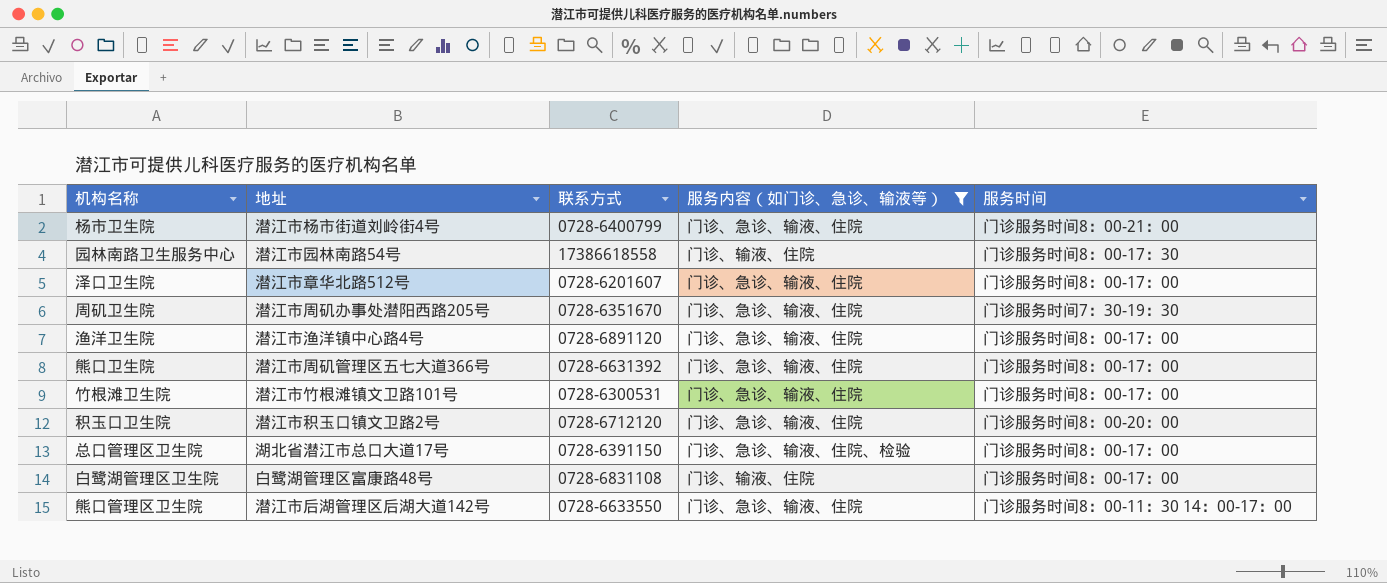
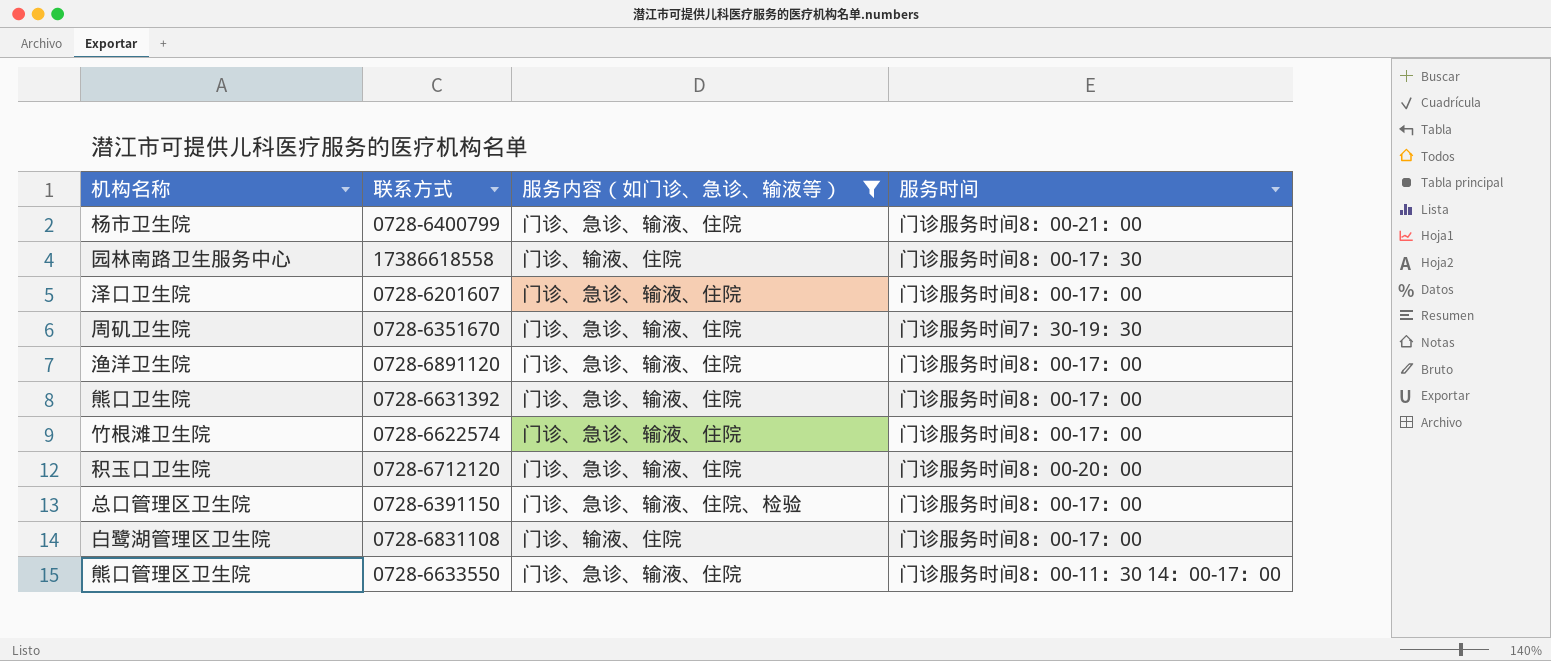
column 地址 | position: 2 -> none
竹根滩卫生院 | 联系方式: 0728-6300531 -> 0728-6622574

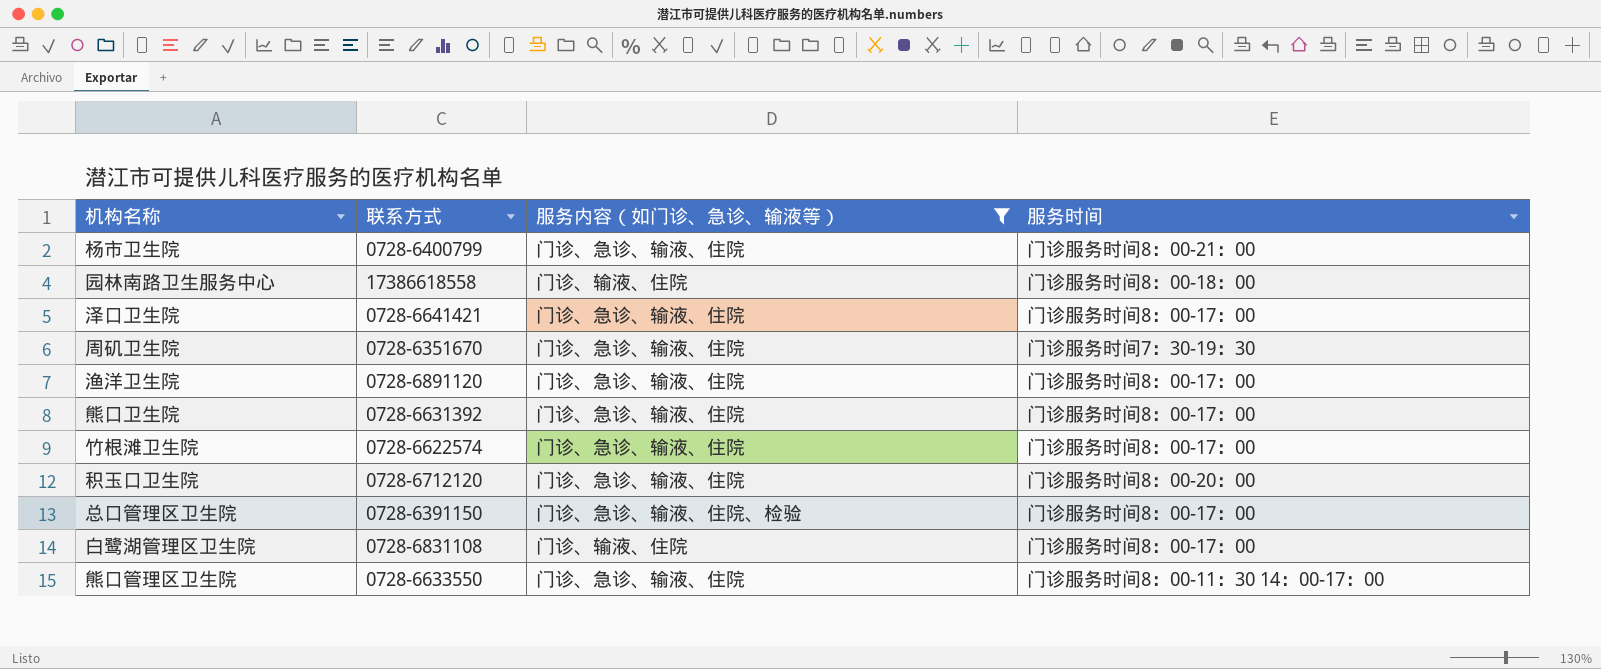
园林南路卫生服务中心 | 服务时间: 门诊服务时间8：00-17：30 -> 门诊服务时间8：00-18：00
泽口卫生院 | 联系方式: 0728-6201607 -> 0728-6641421

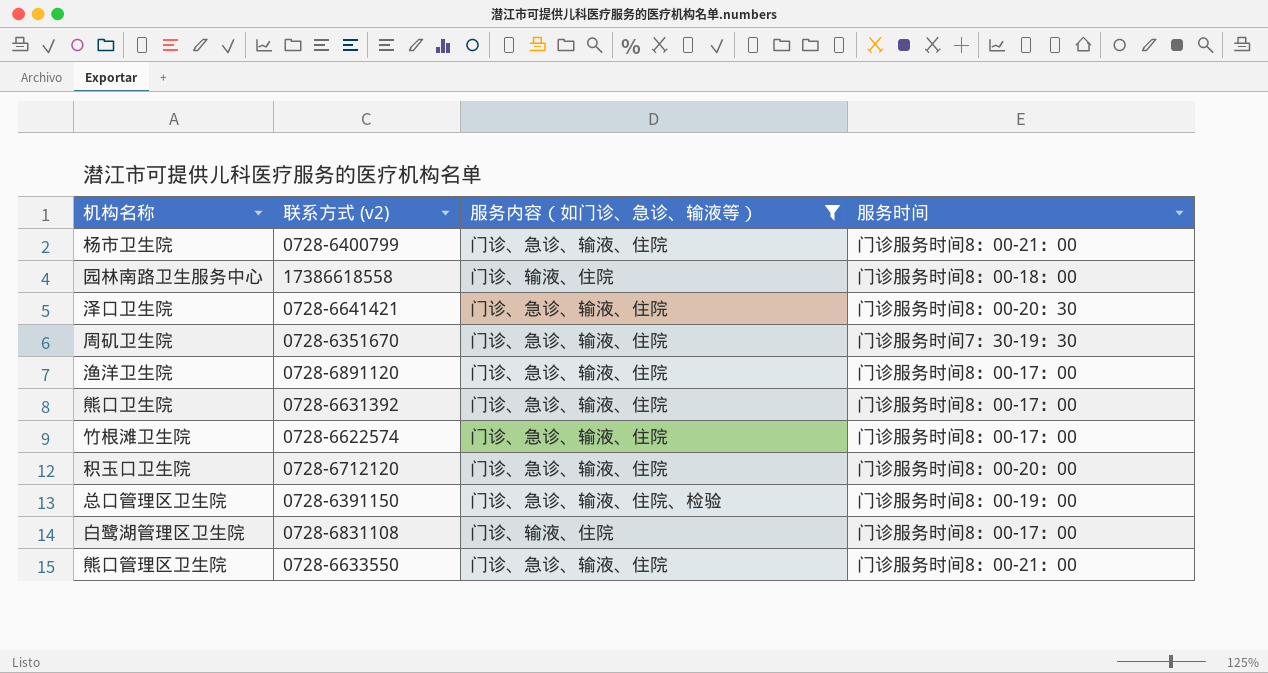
column name: 联系方式 -> 联系方式 (v2)
泽口卫生院 | 服务时间: 门诊服务时间8：00-17：00 -> 门诊服务时间8：00-20：30
总口管理区卫生院 | 服务时间: 门诊服务时间8：00-17：00 -> 门诊服务时间8：00-19：00
熊口管理区卫生院 | 服务时间: 门诊服务时间8：00-11：30 14：00-17：00 -> 门诊服务时间8：00-21：00

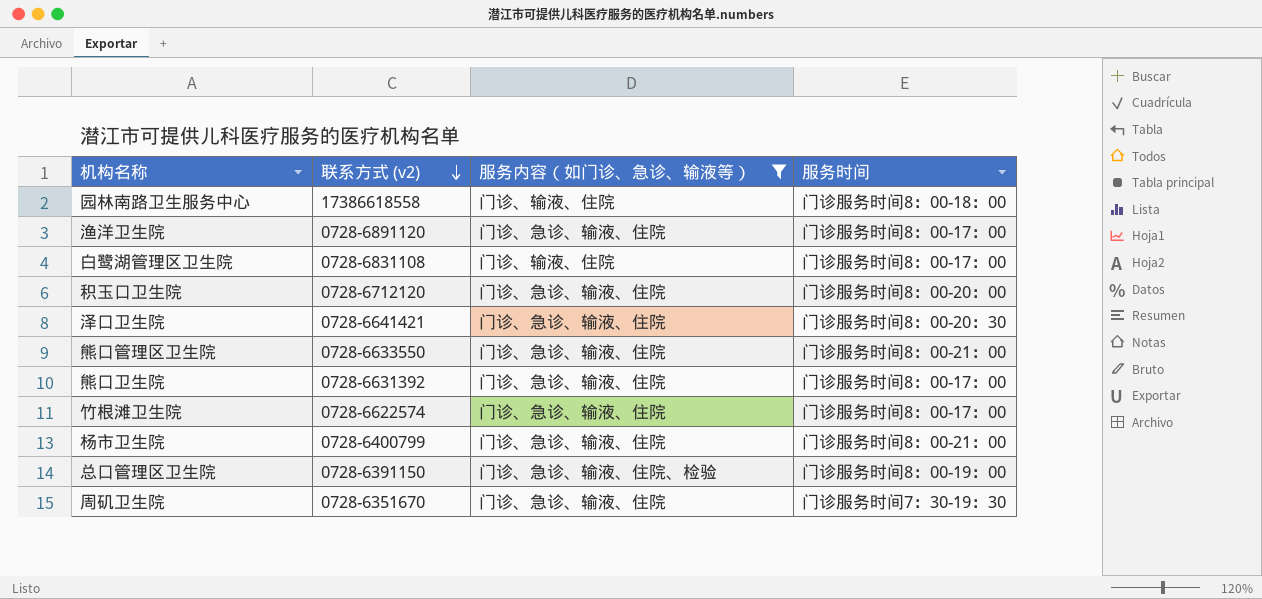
row order: none -> 联系方式 (v2) descending

